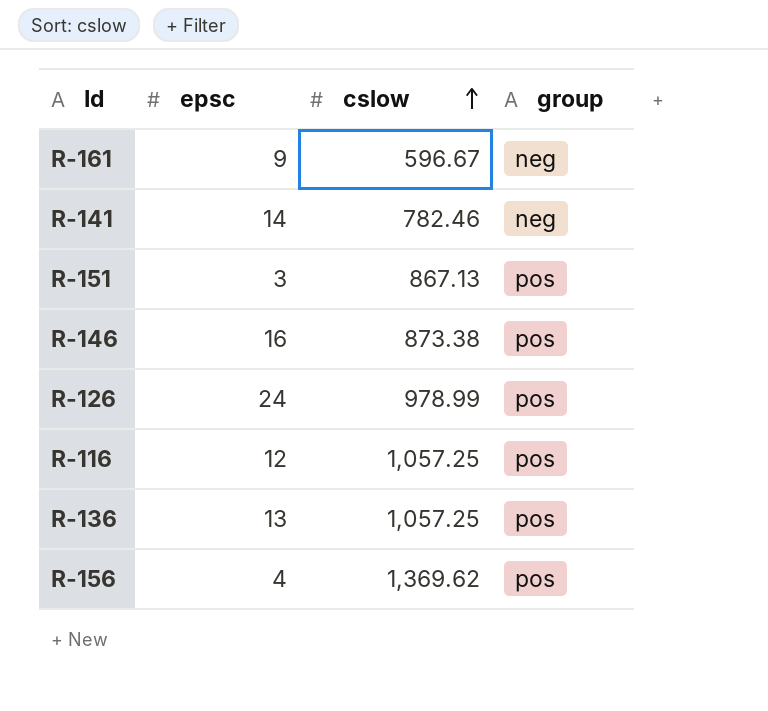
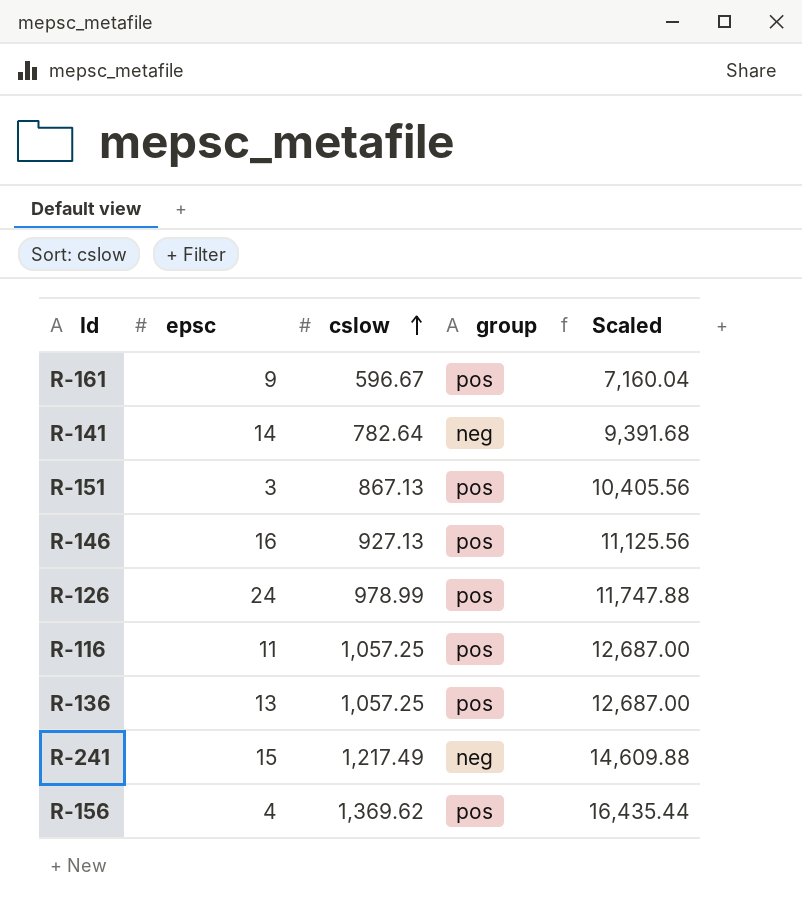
column Scaled | formula: none -> [cslow] * 12
R-161 | group: neg -> pos
R-141 | cslow: 782.46 -> 782.64
R-146 | cslow: 873.38 -> 927.13
R-116 | epsc: 12 -> 11
row R-241: none -> 15 | 1,217.49 | neg | 14,609.88

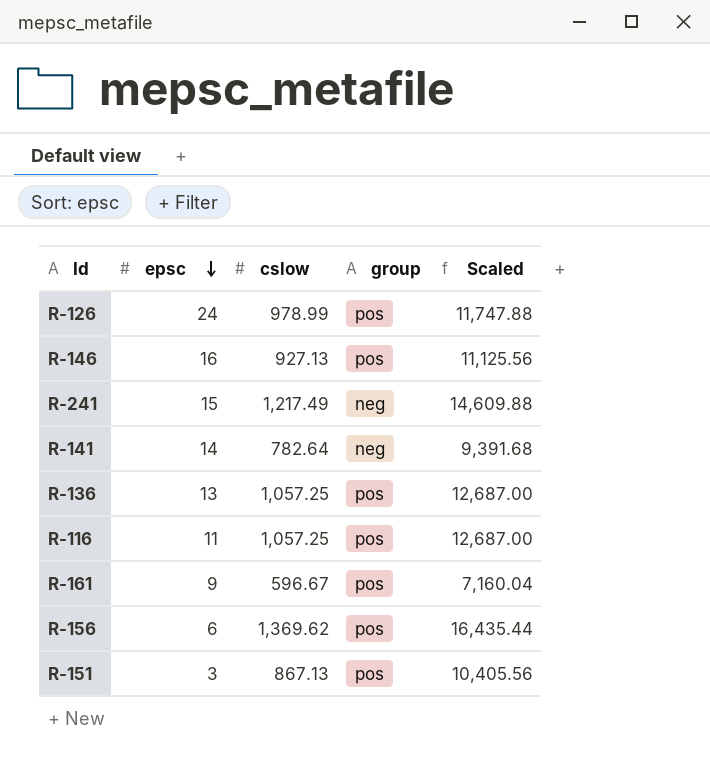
row order: cslow ascending -> epsc descending
R-156 | epsc: 4 -> 6

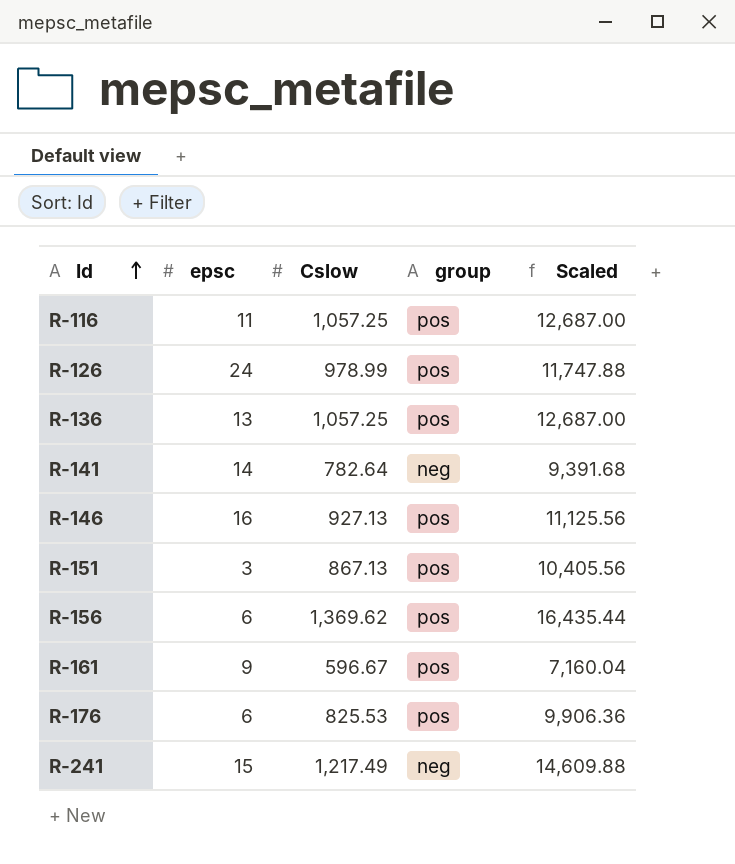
row order: epsc descending -> Id ascending
column name: cslow -> Cslow
row R-176: none -> 6 | 825.53 | pos | 9,906.36

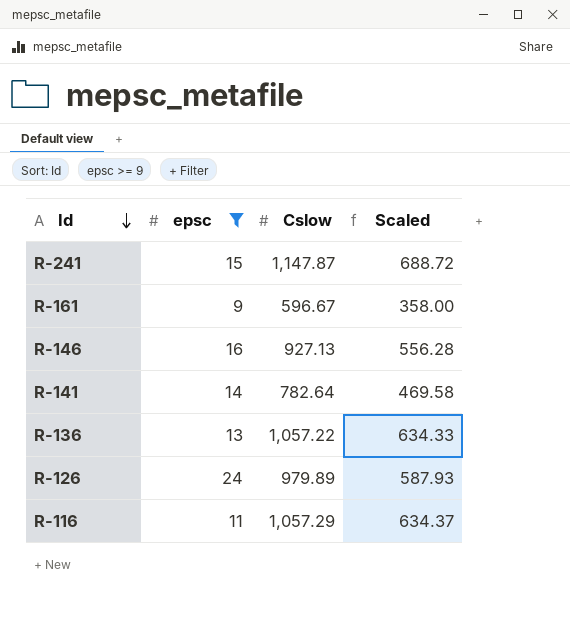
filter: none -> epsc >= 9
row order: Id ascending -> Id descending
column group | position: 4 -> none
column Scaled | formula: [Cslow] * 12 -> [Cslow] * 0.6
R-241 | Cslow: 1,217.49 -> 1,147.87
R-136 | Cslow: 1,057.25 -> 1,057.22
R-126 | Cslow: 978.99 -> 979.89
R-116 | Cslow: 1,057.25 -> 1,057.29

